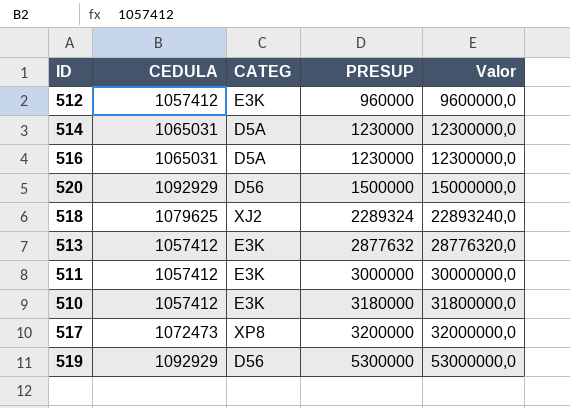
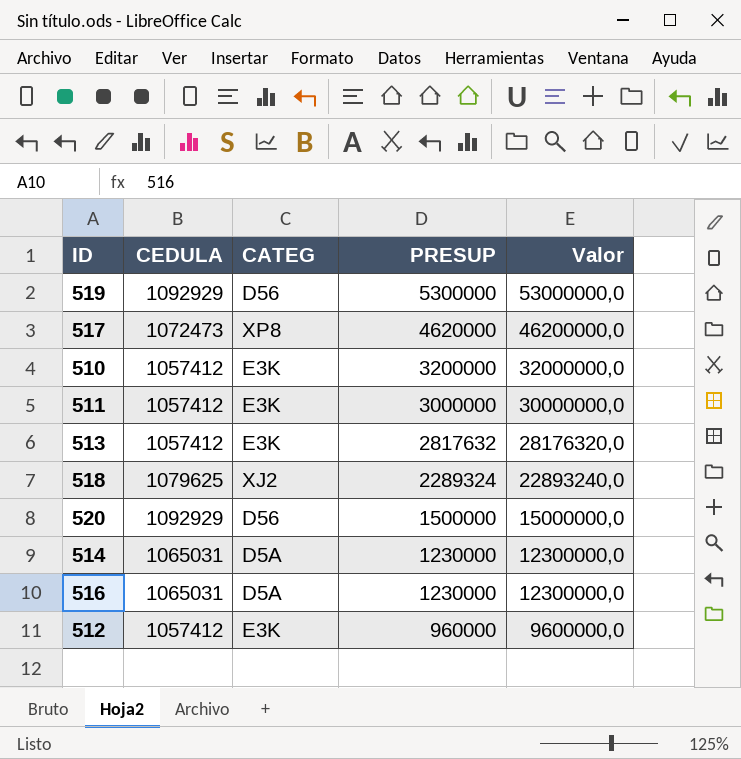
row order: PRESUP ascending -> PRESUP descending
517 | PRESUP: 3200000 -> 4620000
517 | Valor: 32000000,0 -> 46200000,0
510 | PRESUP: 3180000 -> 3200000
510 | Valor: 31800000,0 -> 32000000,0
513 | PRESUP: 2877632 -> 2817632
513 | Valor: 28776320,0 -> 28176320,0

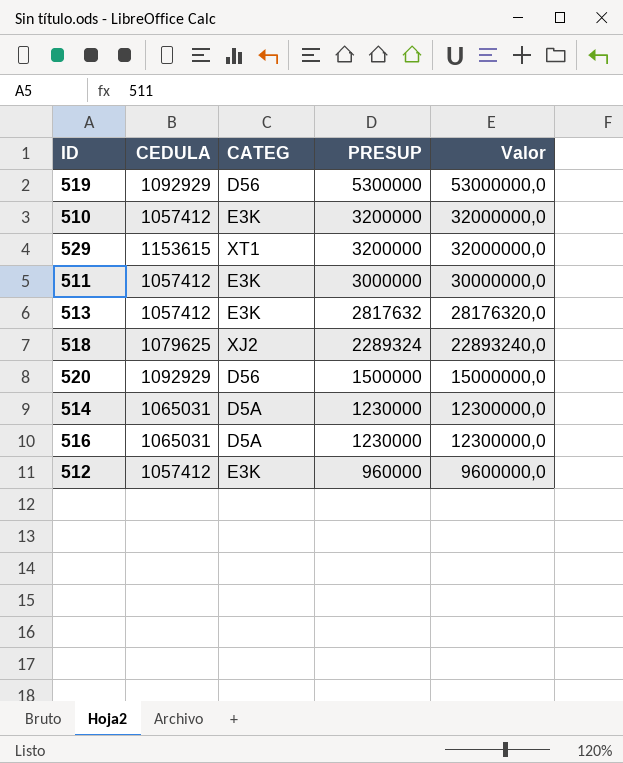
row 517: 1072473 | XP8 | 4620000 | 46200000,0 -> none
row 529: none -> 1153615 | XT1 | 3200000 | 32000000,0

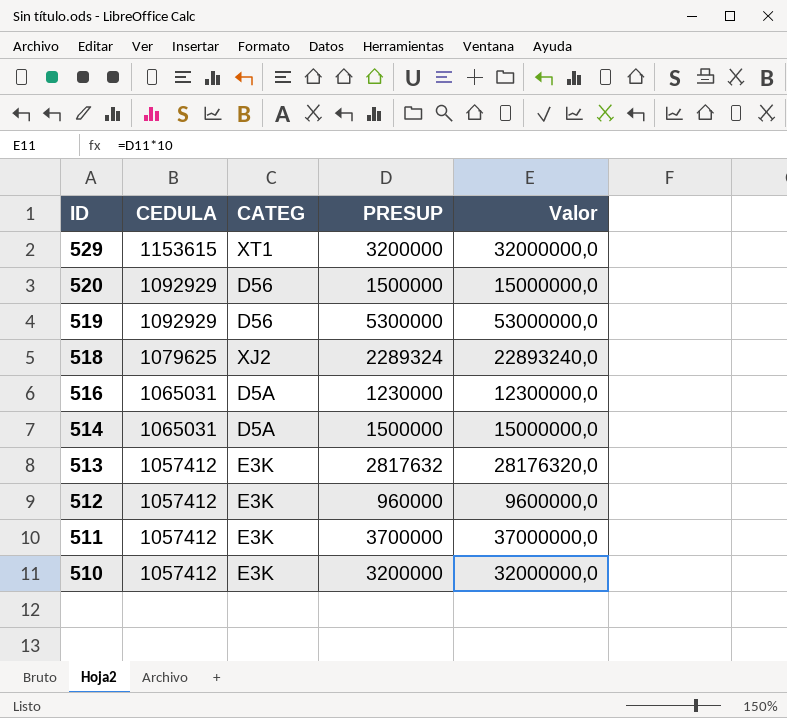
row order: PRESUP descending -> ID descending
514 | PRESUP: 1230000 -> 1500000
514 | Valor: 12300000,0 -> 15000000,0
511 | PRESUP: 3000000 -> 3700000
511 | Valor: 30000000,0 -> 37000000,0

